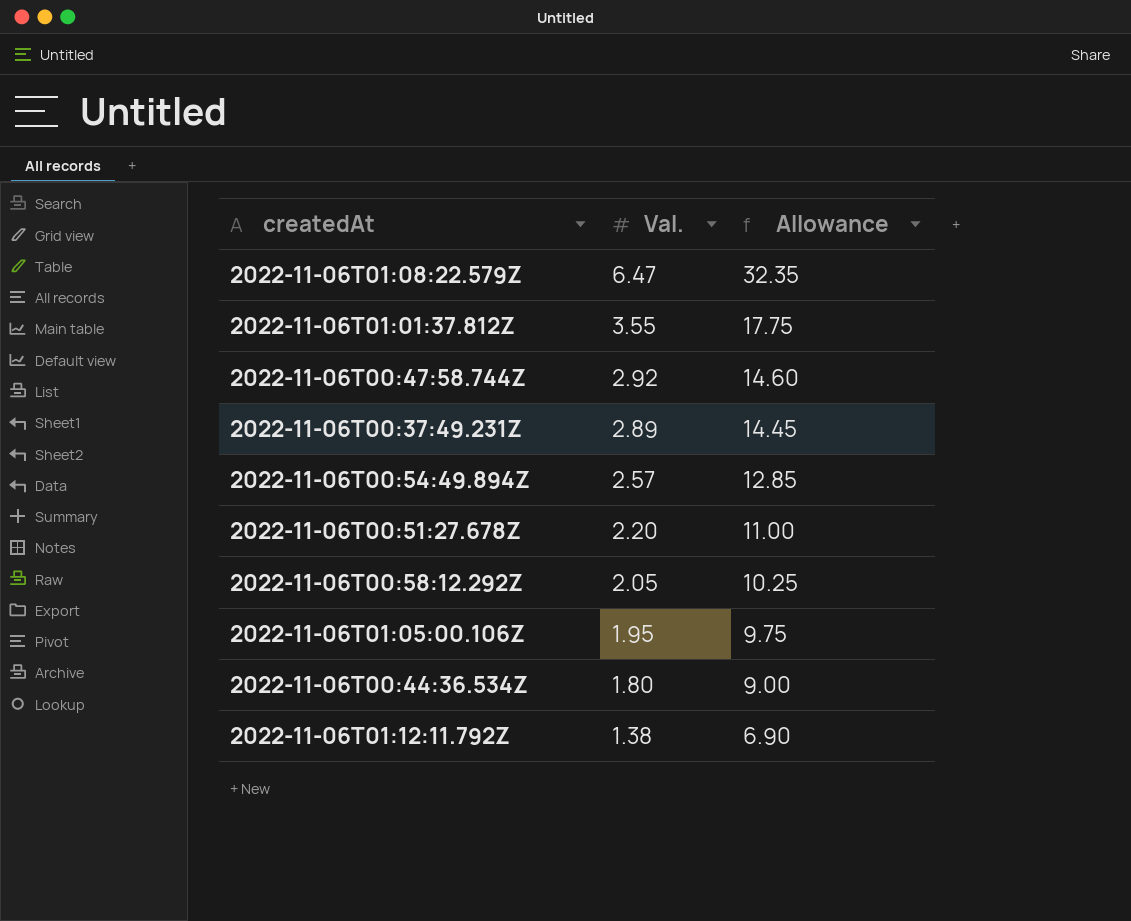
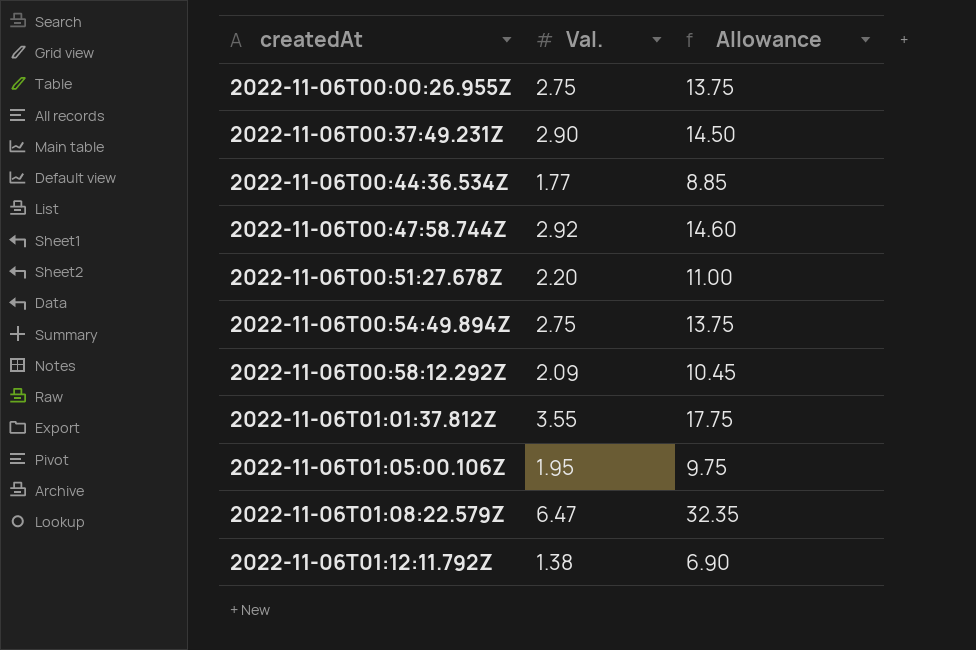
row order: Val. descending -> createdAt ascending
row 2022-11-06T00:00:26.955Z: none -> 2.75 | 13.75
2022-11-06T00:37:49.231Z | Val.: 2.89 -> 2.90
2022-11-06T00:37:49.231Z | Allowance: 14.45 -> 14.50
2022-11-06T00:44:36.534Z | Val.: 1.80 -> 1.77
2022-11-06T00:44:36.534Z | Allowance: 9.00 -> 8.85
2022-11-06T00:54:49.894Z | Val.: 2.57 -> 2.75
2022-11-06T00:54:49.894Z | Allowance: 12.85 -> 13.75
2022-11-06T00:58:12.292Z | Val.: 2.05 -> 2.09
2022-11-06T00:58:12.292Z | Allowance: 10.25 -> 10.45

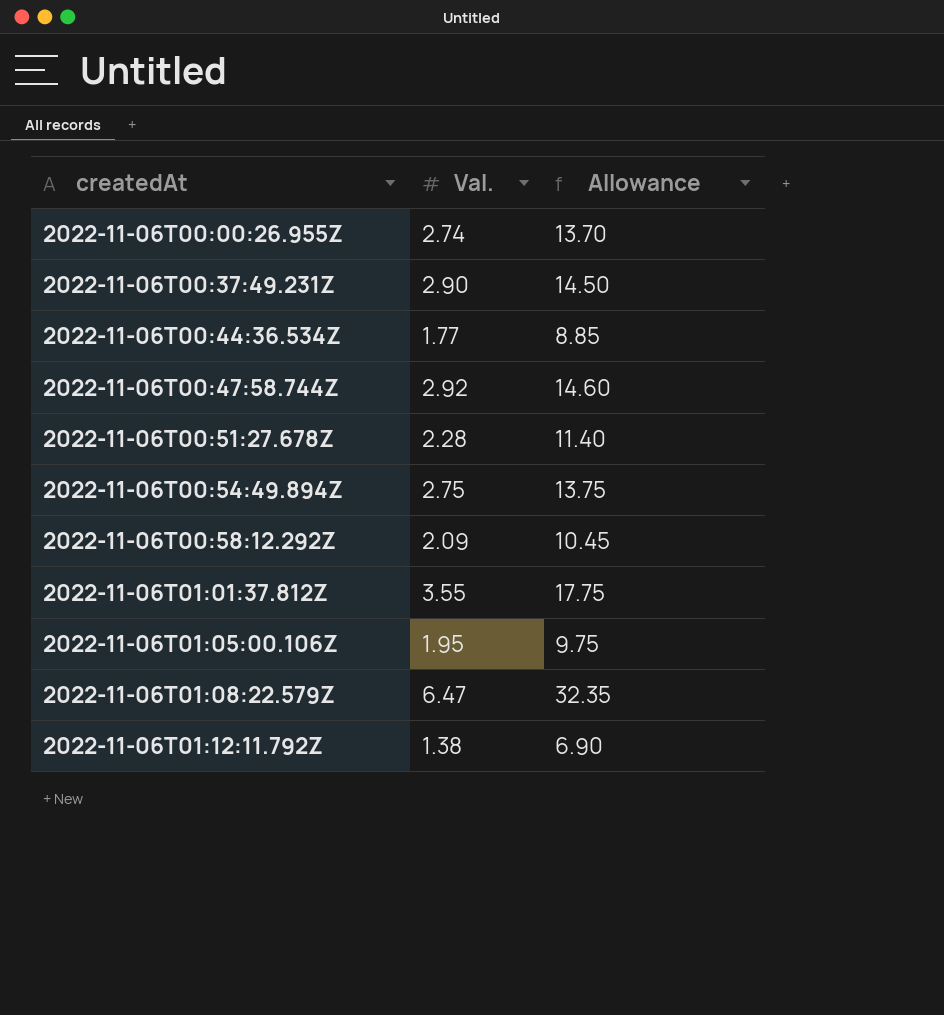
2022-11-06T00:00:26.955Z | Val.: 2.75 -> 2.74
2022-11-06T00:00:26.955Z | Allowance: 13.75 -> 13.70
2022-11-06T00:51:27.678Z | Val.: 2.20 -> 2.28
2022-11-06T00:51:27.678Z | Allowance: 11.00 -> 11.40

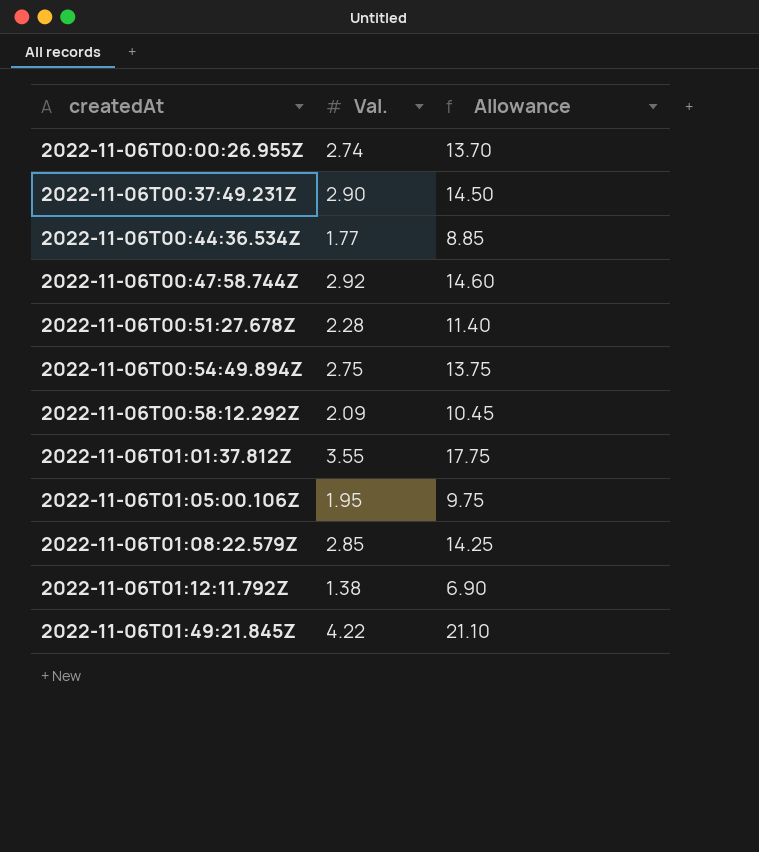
2022-11-06T01:08:22.579Z | Val.: 6.47 -> 2.85
2022-11-06T01:08:22.579Z | Allowance: 32.35 -> 14.25
row 2022-11-06T01:49:21.845Z: none -> 4.22 | 21.10

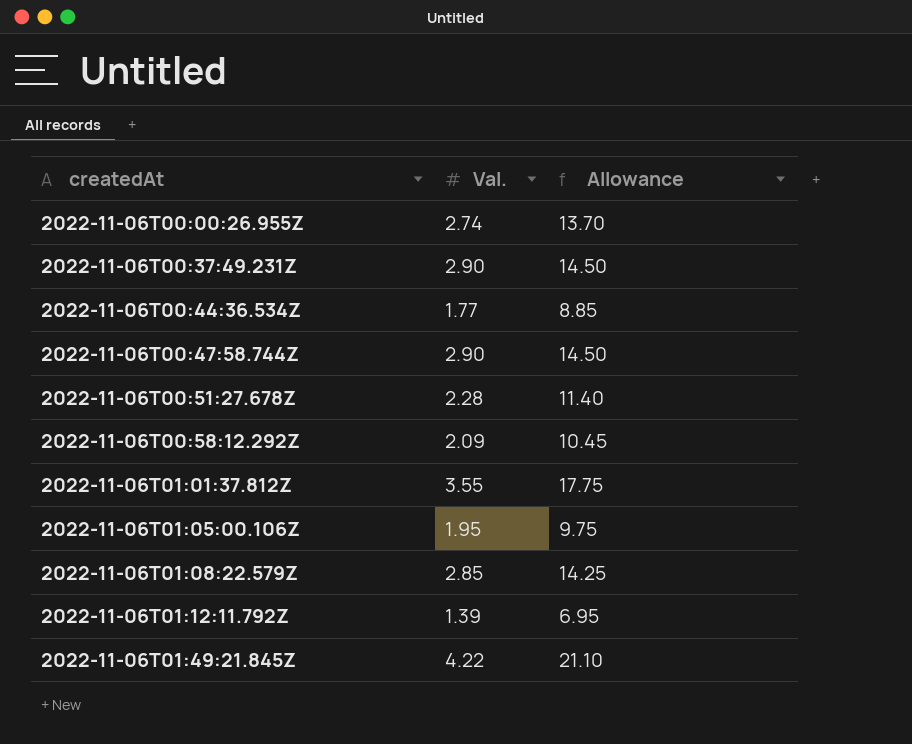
row 2022-11-06T00:54:49.894Z: 2.75 | 13.75 -> none
2022-11-06T00:47:58.744Z | Val.: 2.92 -> 2.90
2022-11-06T00:47:58.744Z | Allowance: 14.60 -> 14.50
2022-11-06T01:12:11.792Z | Val.: 1.38 -> 1.39
2022-11-06T01:12:11.792Z | Allowance: 6.90 -> 6.95

